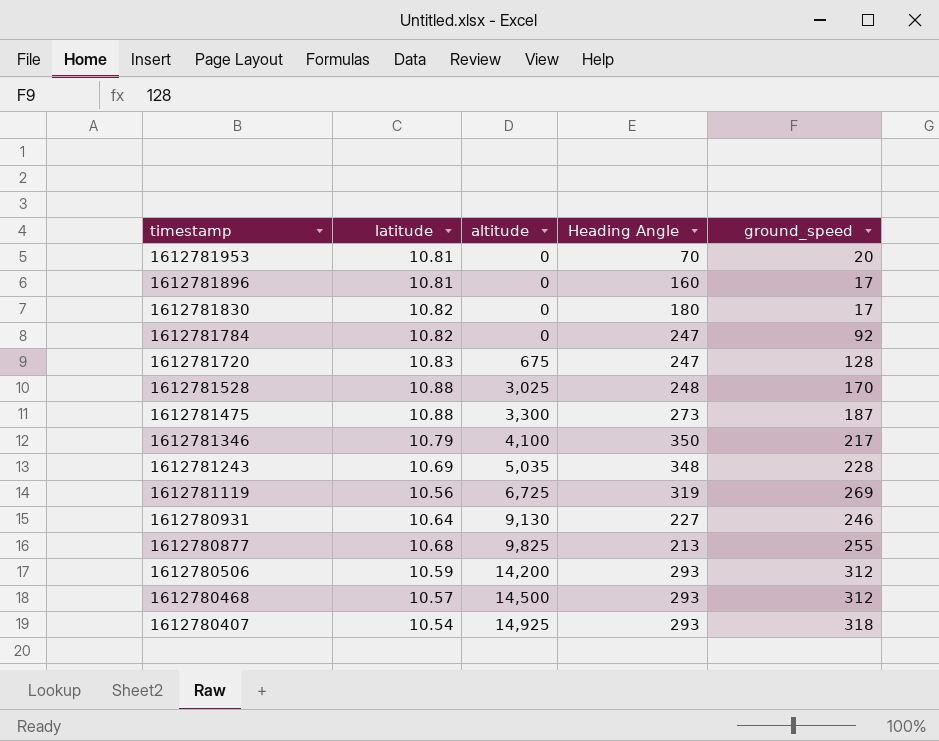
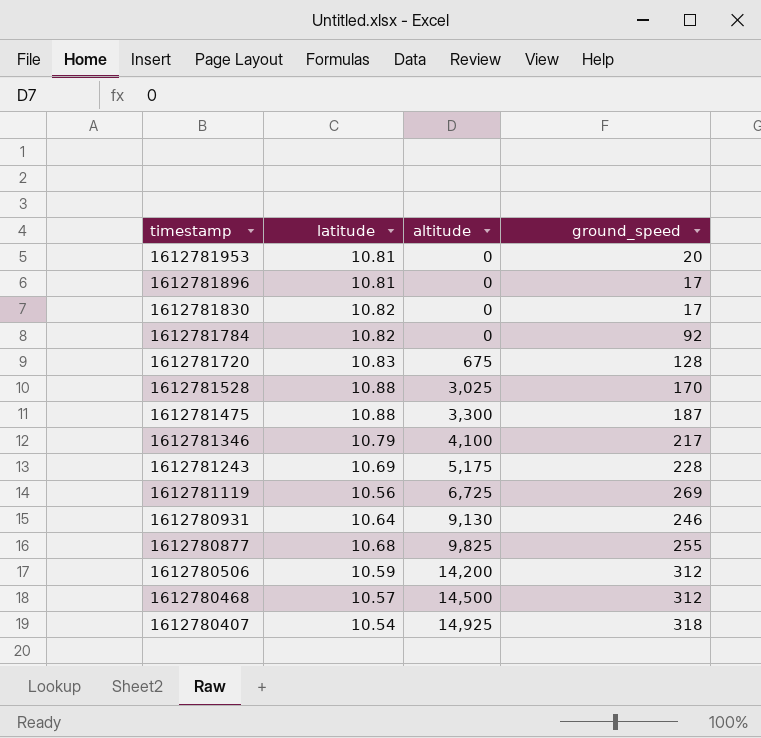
column Heading Angle | position: 4 -> none
1612781243 | altitude: 5,035 -> 5,175

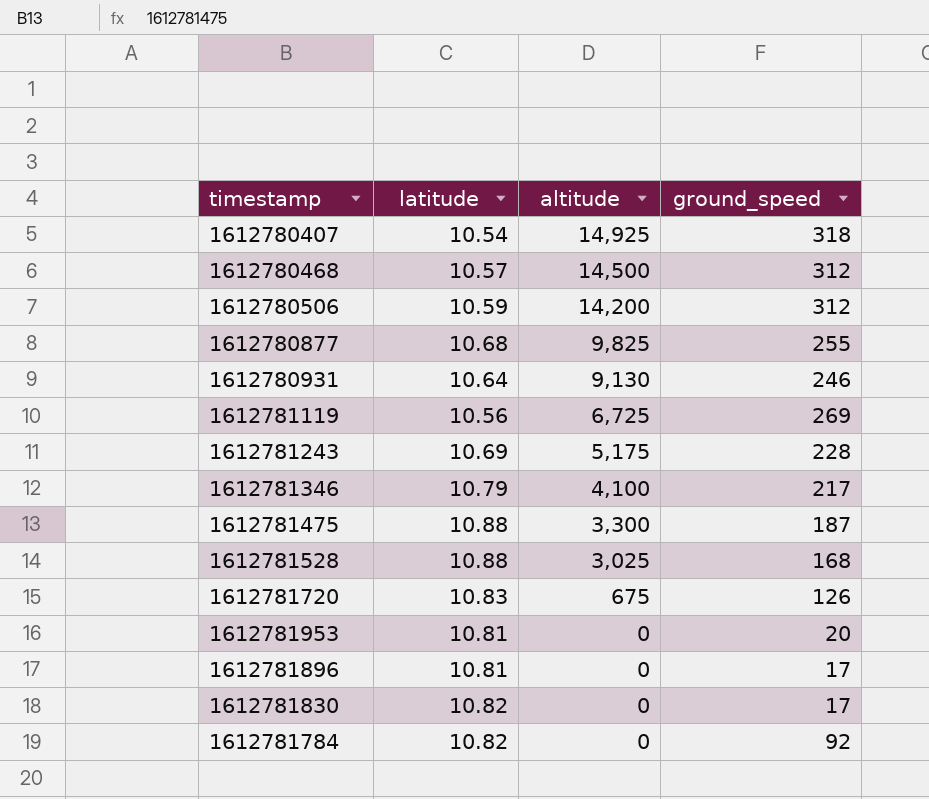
row order: timestamp descending -> altitude descending
1612781528 | ground_speed: 170 -> 168
1612781720 | ground_speed: 128 -> 126

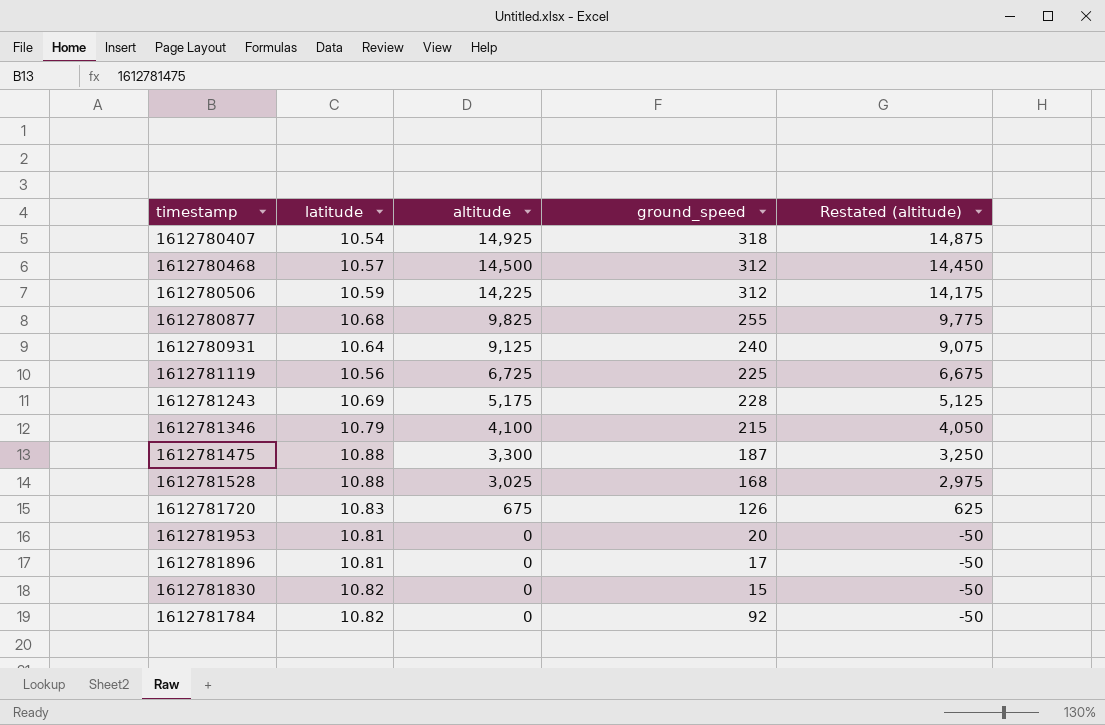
column Restated (altitude) | formula: none -> [altitude] - 50
1612780506 | altitude: 14,200 -> 14,225
1612780931 | altitude: 9,130 -> 9,125
1612780931 | ground_speed: 246 -> 240
1612781119 | ground_speed: 269 -> 225
1612781346 | ground_speed: 217 -> 215
1612781830 | ground_speed: 17 -> 15

